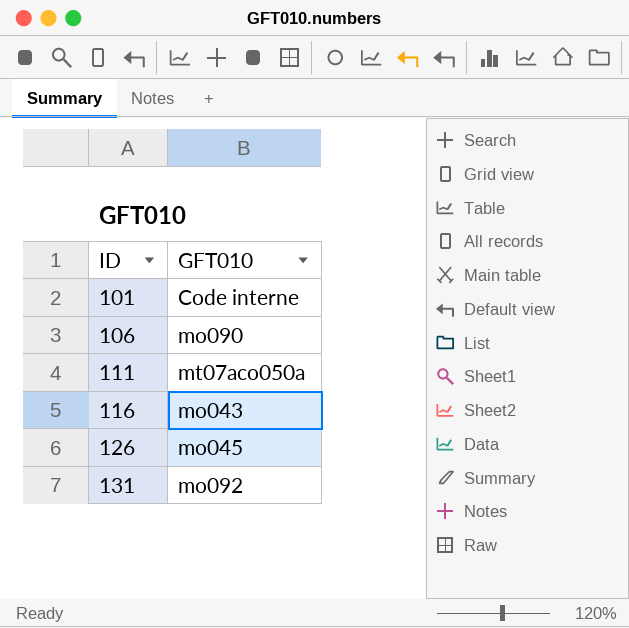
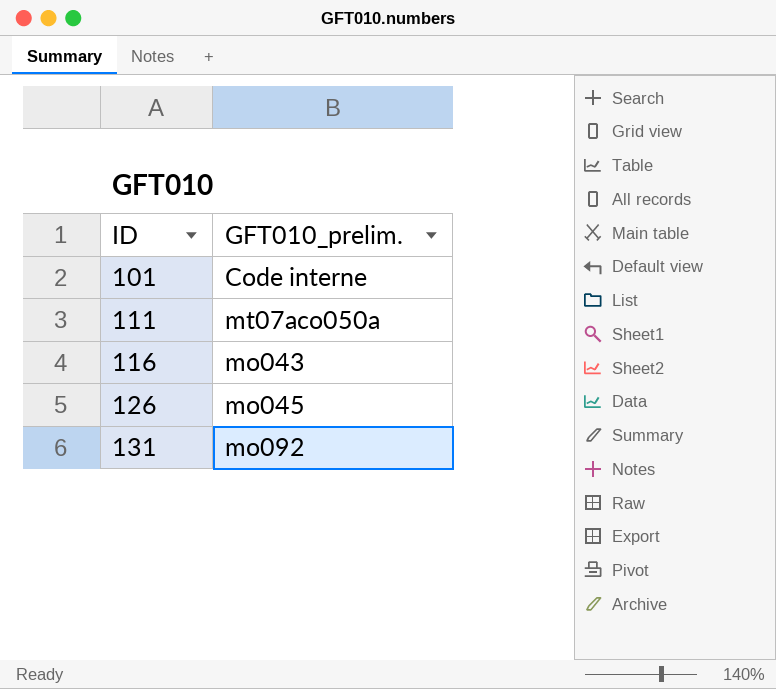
column name: GFT010 -> GFT010_prelim.
row 106: mo090 -> none

